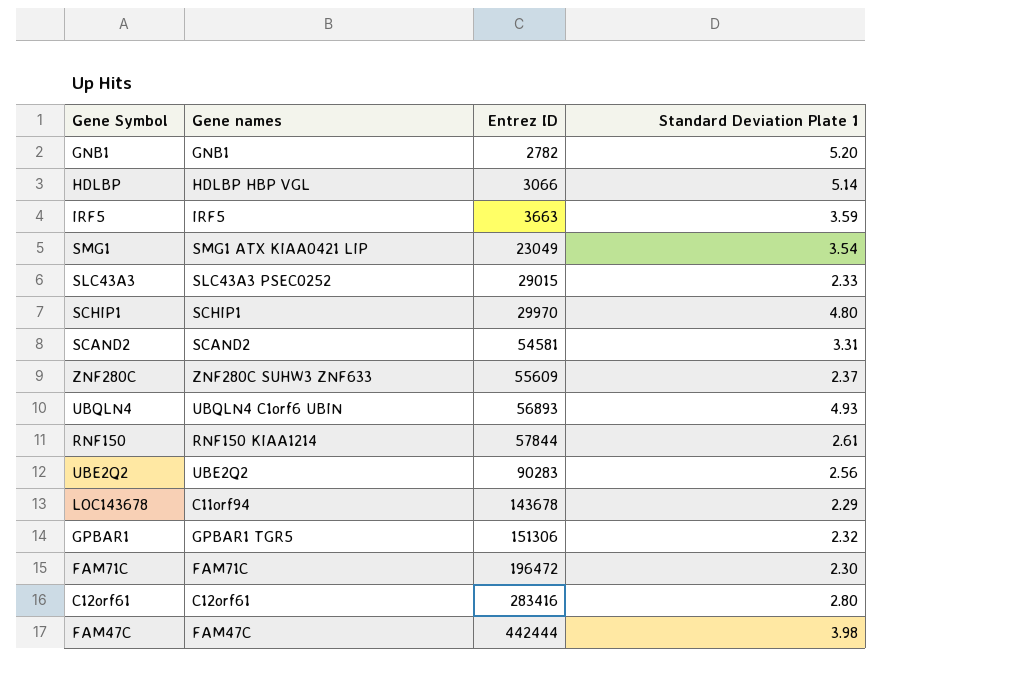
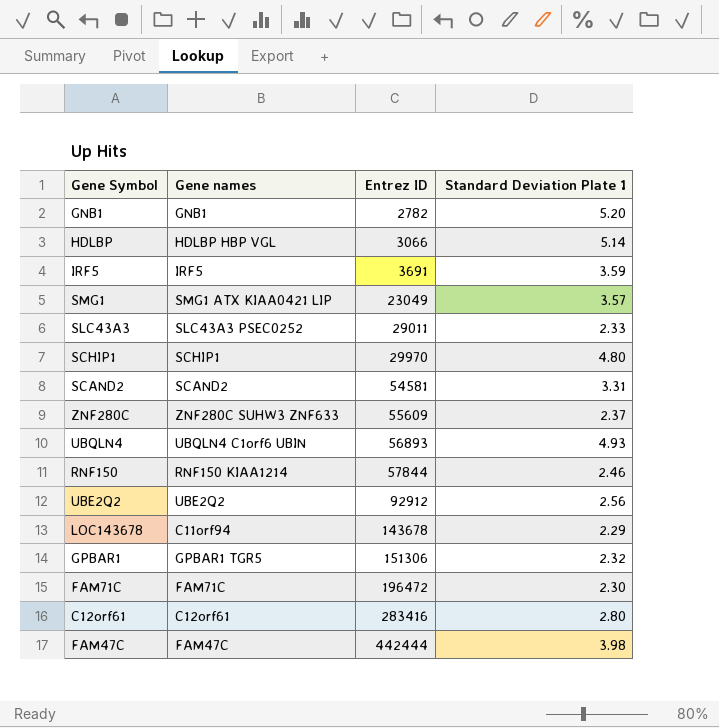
IRF5 | Entrez ID: 3663 -> 3691
SMG1 | Standard Deviation Plate 1: 3.54 -> 3.57
SLC43A3 | Entrez ID: 29015 -> 29011
RNF150 | Standard Deviation Plate 1: 2.61 -> 2.46
UBE2Q2 | Entrez ID: 90283 -> 92912

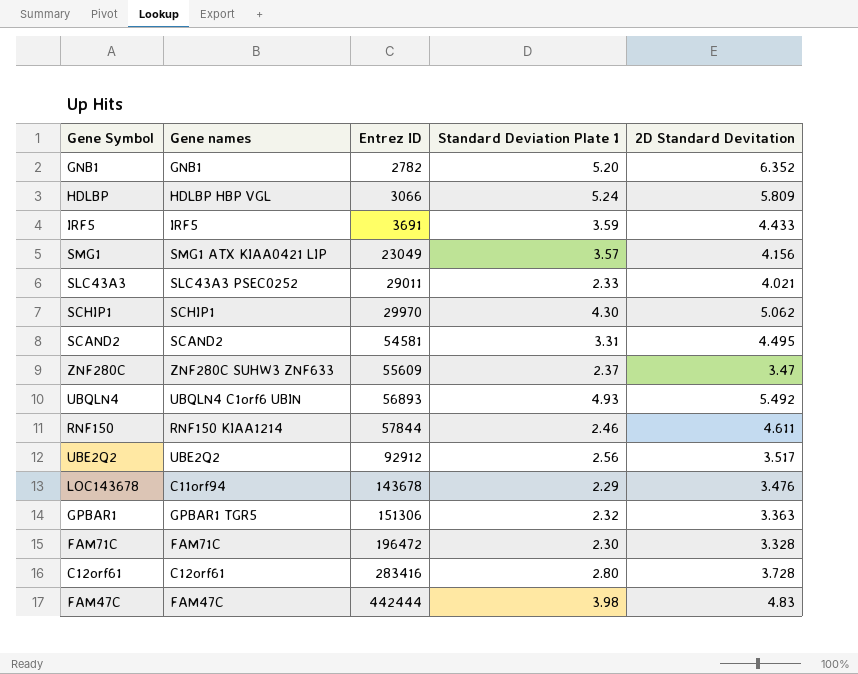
column 2D Standard Devitation | position: none -> 5
HDLBP | Standard Deviation Plate 1: 5.14 -> 5.24
SCHIP1 | Standard Deviation Plate 1: 4.80 -> 4.30

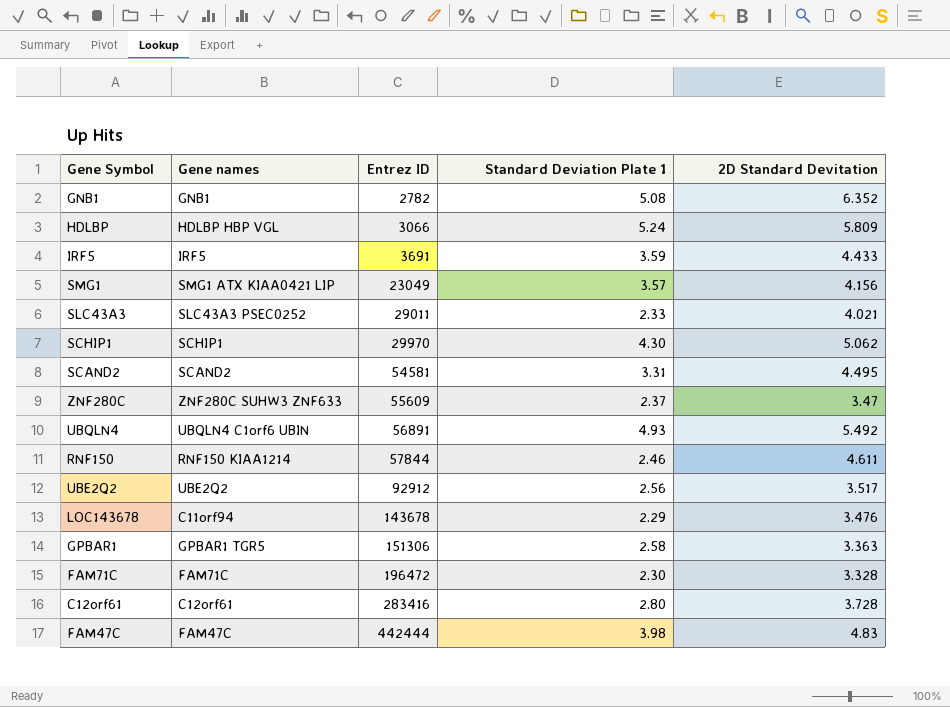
GNB1 | Standard Deviation Plate 1: 5.20 -> 5.08
UBQLN4 | Entrez ID: 56893 -> 56891
GPBAR1 | Standard Deviation Plate 1: 2.32 -> 2.58

